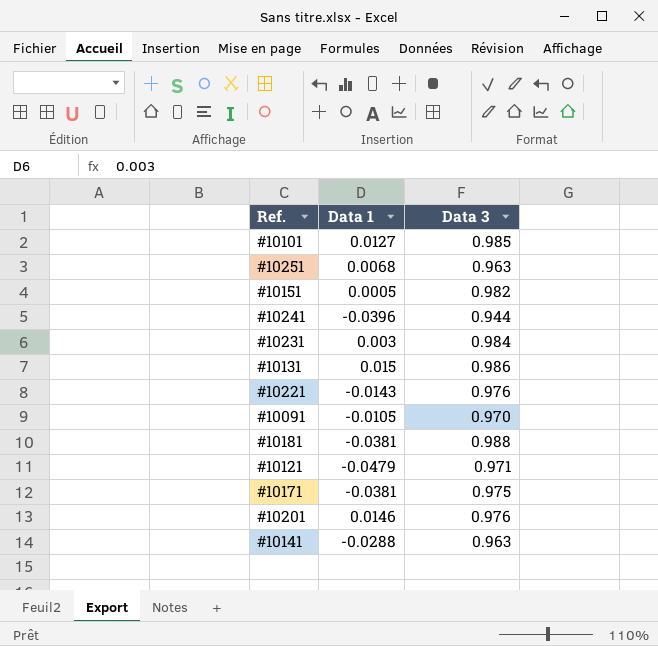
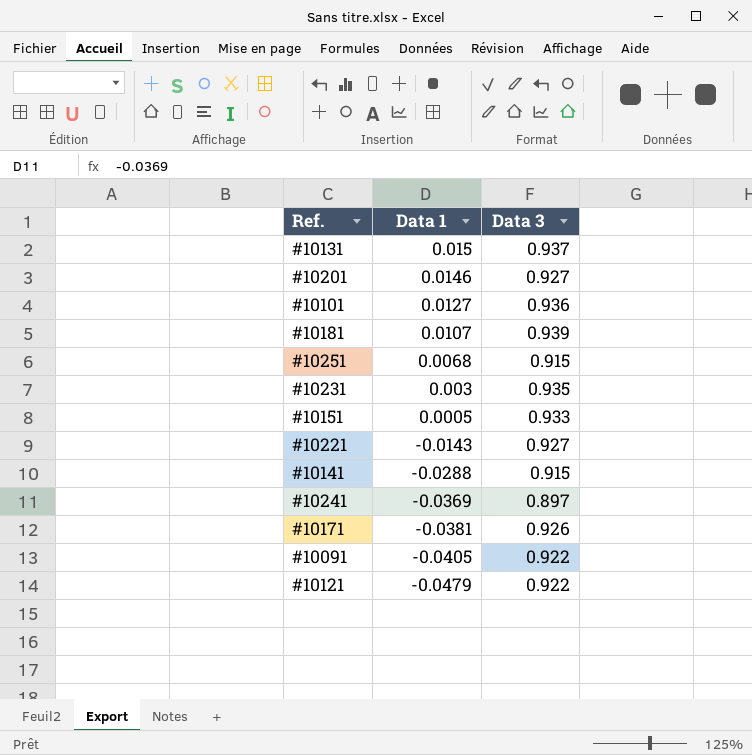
row order: none -> Data 1 descending
#10131 | Data 3: 0.986 -> 0.937
#10201 | Data 3: 0.976 -> 0.927
#10101 | Data 3: 0.985 -> 0.936
#10181 | Data 1: -0.0381 -> 0.0107
#10181 | Data 3: 0.988 -> 0.939
#10251 | Data 3: 0.963 -> 0.915
#10231 | Data 3: 0.984 -> 0.935
#10151 | Data 3: 0.982 -> 0.933
#10221 | Data 3: 0.976 -> 0.927
#10141 | Data 3: 0.963 -> 0.915
#10241 | Data 1: -0.0396 -> -0.0369
#10241 | Data 3: 0.944 -> 0.897
#10171 | Data 3: 0.975 -> 0.926
#10091 | Data 1: -0.0105 -> -0.0405
#10091 | Data 3: 0.970 -> 0.922
#10121 | Data 3: 0.971 -> 0.922

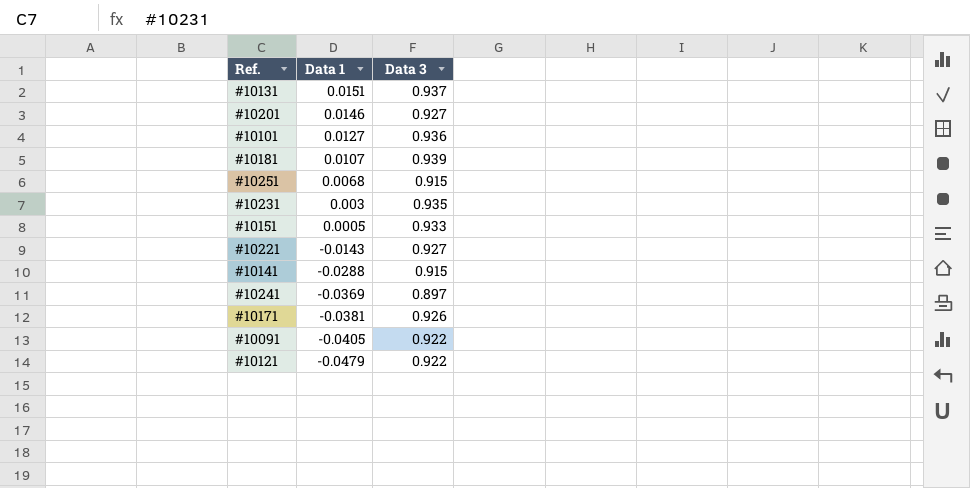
#10131 | Data 1: 0.015 -> 0.0151

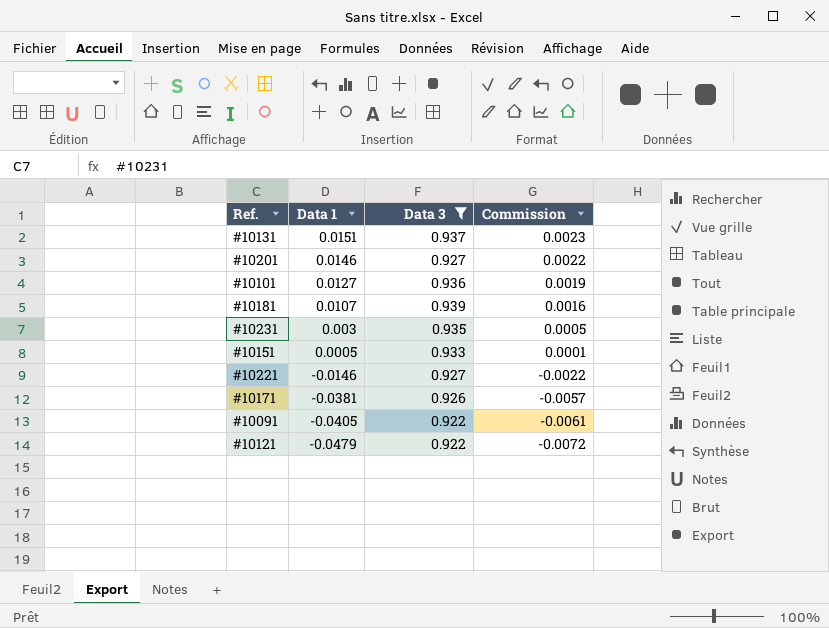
filter: none -> Data 3 >= 0.922
column Commission | formula: none -> [Data 1] * 0.15
#10221 | Data 1: -0.0143 -> -0.0146

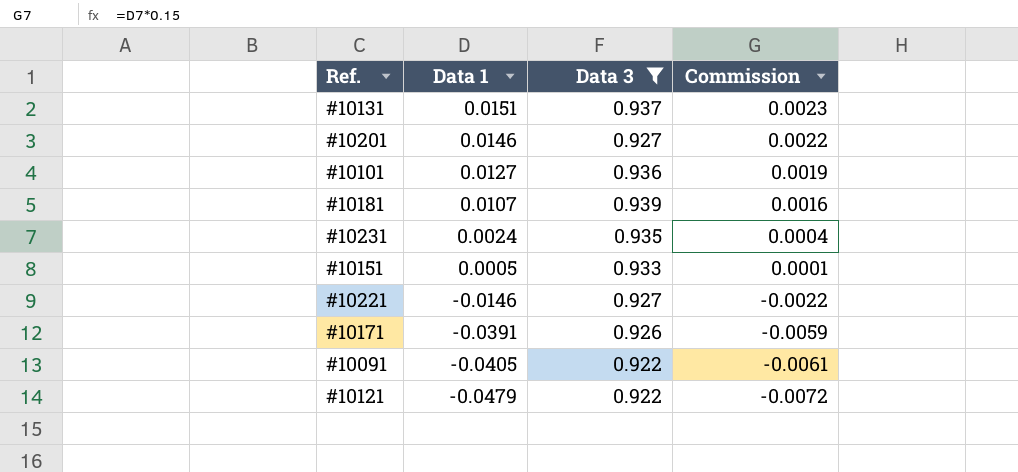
#10231 | Data 1: 0.003 -> 0.0024
#10231 | Commission: 0.0005 -> 0.0004
#10171 | Data 1: -0.0381 -> -0.0391
#10171 | Commission: -0.0057 -> -0.0059

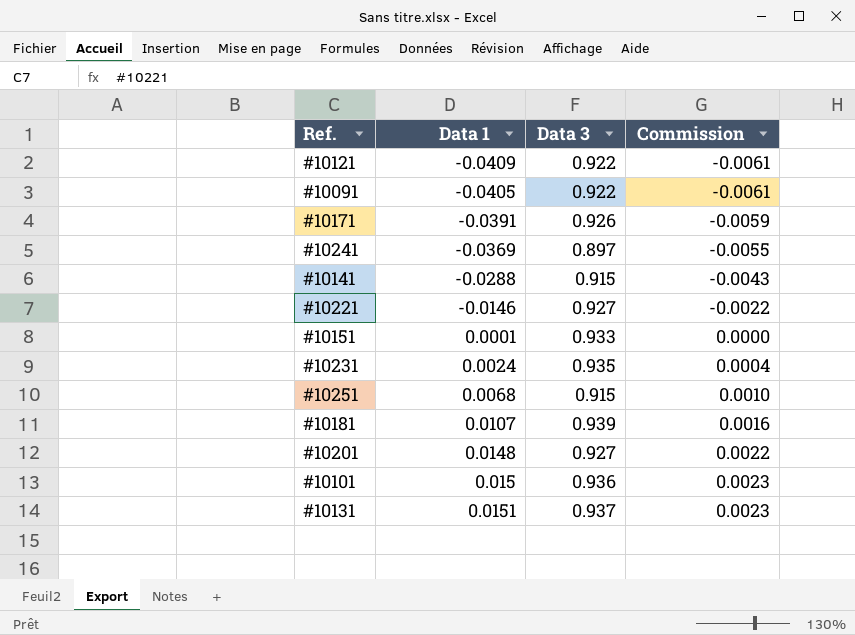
filter: Data 3 >= 0.922 -> none
row order: Data 1 descending -> Data 1 ascending
#10121 | Data 1: -0.0479 -> -0.0409
#10121 | Commission: -0.0072 -> -0.0061
#10151 | Data 1: 0.0005 -> 0.0001
#10151 | Commission: 0.0001 -> 0.0000
#10201 | Data 1: 0.0146 -> 0.0148
#10101 | Data 1: 0.0127 -> 0.015
#10101 | Commission: 0.0019 -> 0.0023

